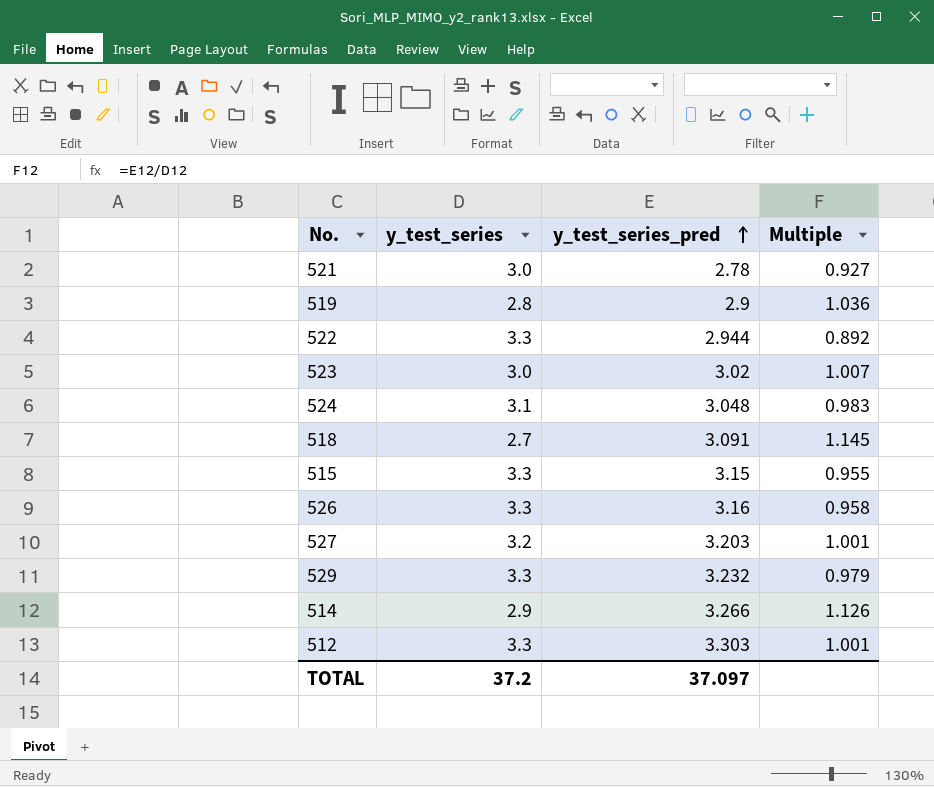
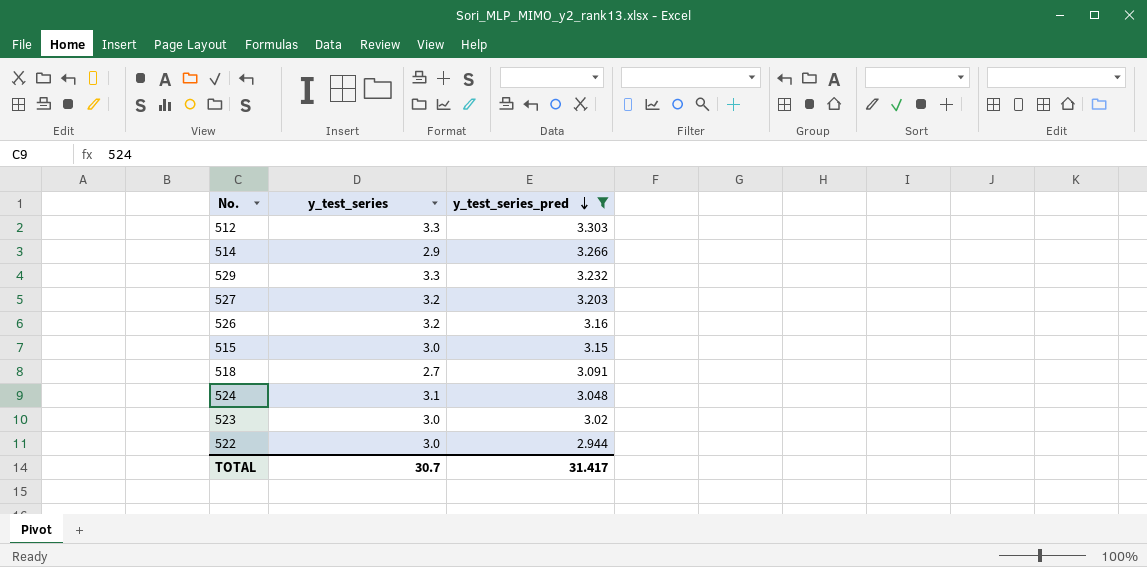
filter: none -> y_test_series_pred >= 2.944
row order: y_test_series_pred ascending -> y_test_series_pred descending
column Multiple | formula: [y_test_series_pred] / [y_test_series] -> none
526 | y_test_series: 3.3 -> 3.2
515 | y_test_series: 3.3 -> 3.0
522 | y_test_series: 3.3 -> 3.0
TOTAL | y_test_series: 37.2 -> 30.7
TOTAL | y_test_series_pred: 37.097 -> 31.417

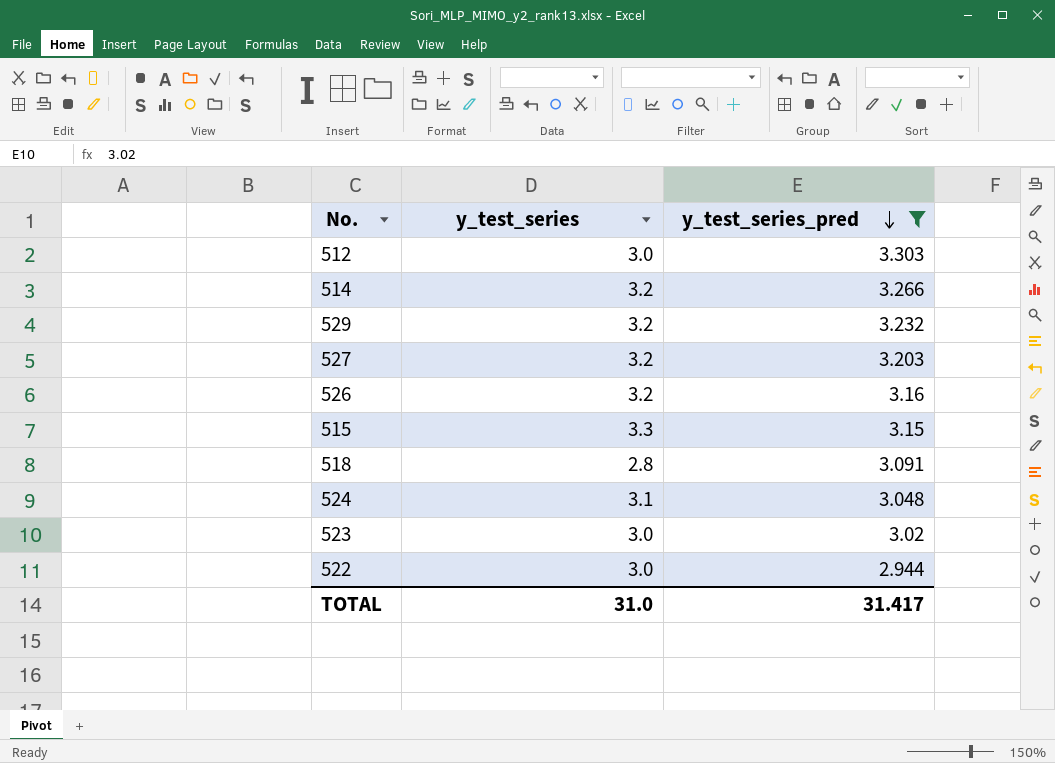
512 | y_test_series: 3.3 -> 3.0
514 | y_test_series: 2.9 -> 3.2
529 | y_test_series: 3.3 -> 3.2
515 | y_test_series: 3.0 -> 3.3
518 | y_test_series: 2.7 -> 2.8
TOTAL | y_test_series: 30.7 -> 31.0

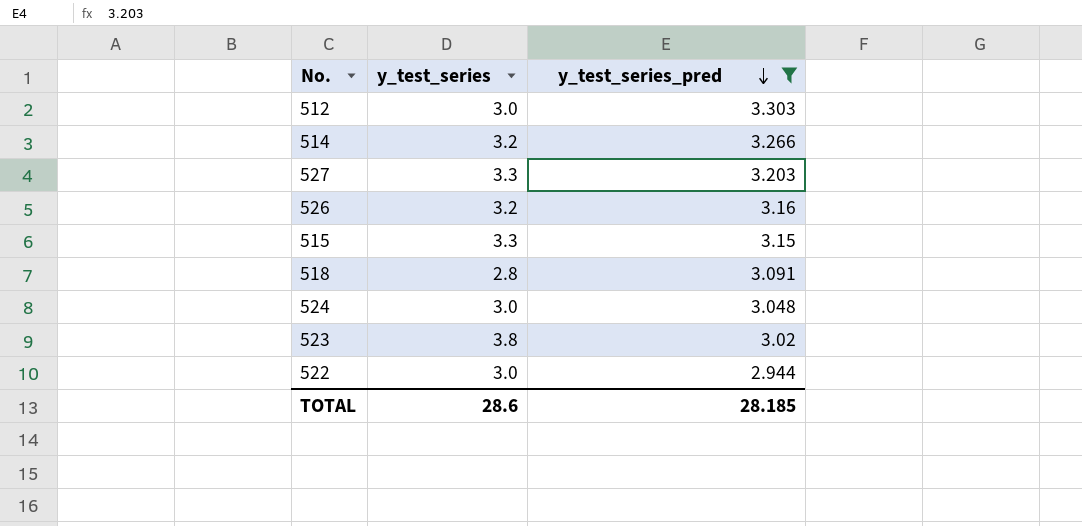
row 529: 3.2 | 3.232 -> none
527 | y_test_series: 3.2 -> 3.3
524 | y_test_series: 3.1 -> 3.0
523 | y_test_series: 3.0 -> 3.8
TOTAL | y_test_series: 31.0 -> 28.6
TOTAL | y_test_series_pred: 31.417 -> 28.185

